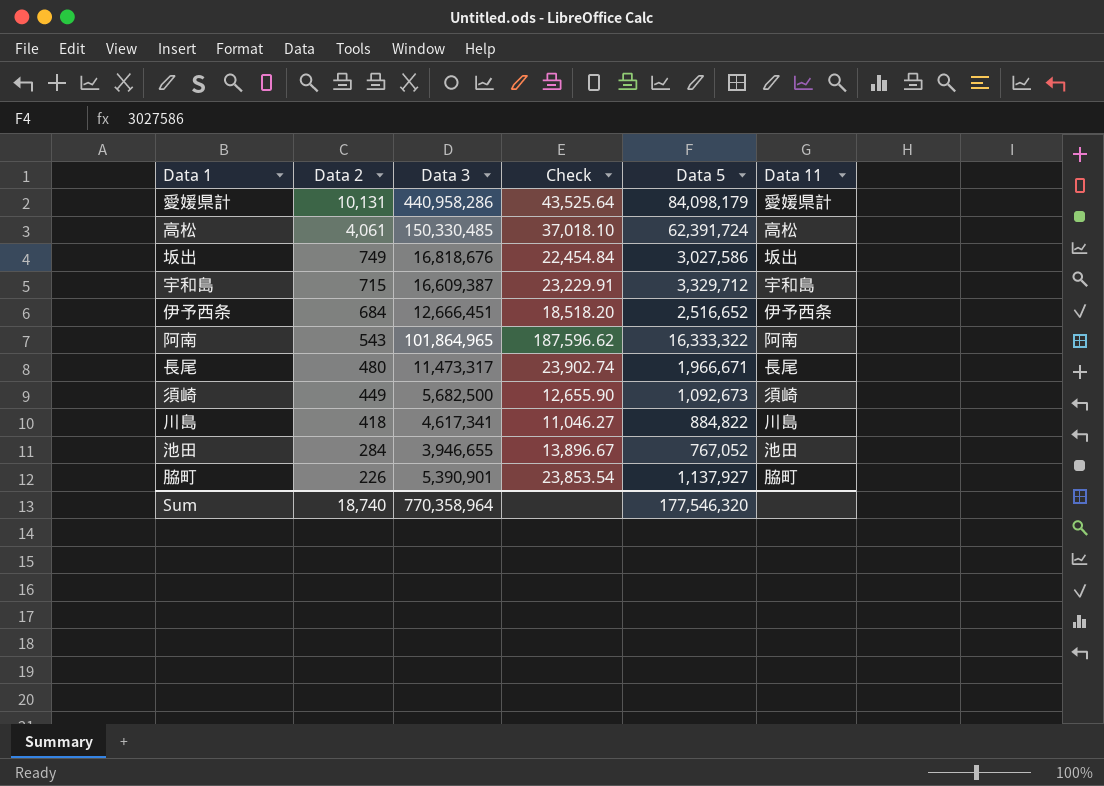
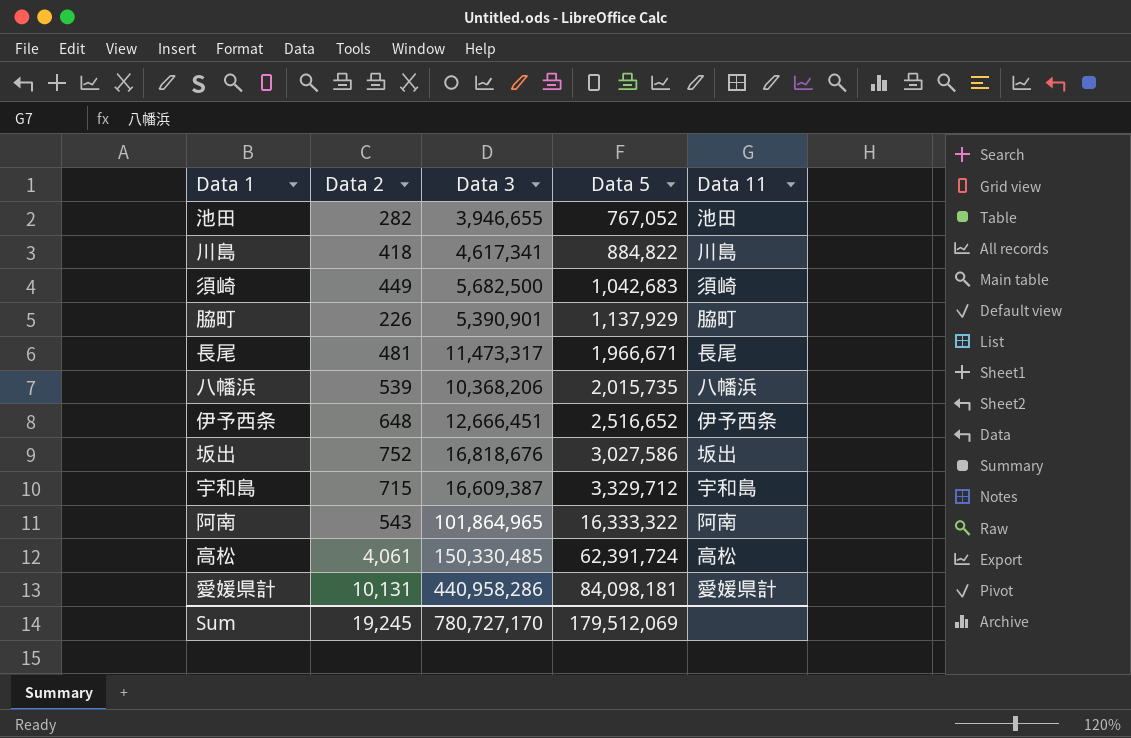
row order: Data 2 descending -> Data 5 ascending
column Check | formula: [Data 3] / [Data 2] -> none
池田 | Data 2: 284 -> 282
須崎 | Data 5: 1,092,673 -> 1,042,683
脇町 | Data 5: 1,137,927 -> 1,137,929
長尾 | Data 2: 480 -> 481
row 八幡浜: none -> 539 | 10,368,206 | 2,015,735 | 八幡浜
伊予西条 | Data 2: 684 -> 648
坂出 | Data 2: 749 -> 752
愛媛県計 | Data 5: 84,098,179 -> 84,098,181
Sum | Data 2: 18,740 -> 19,245
Sum | Data 3: 770,358,964 -> 780,727,170
Sum | Data 5: 177,546,320 -> 179,512,069

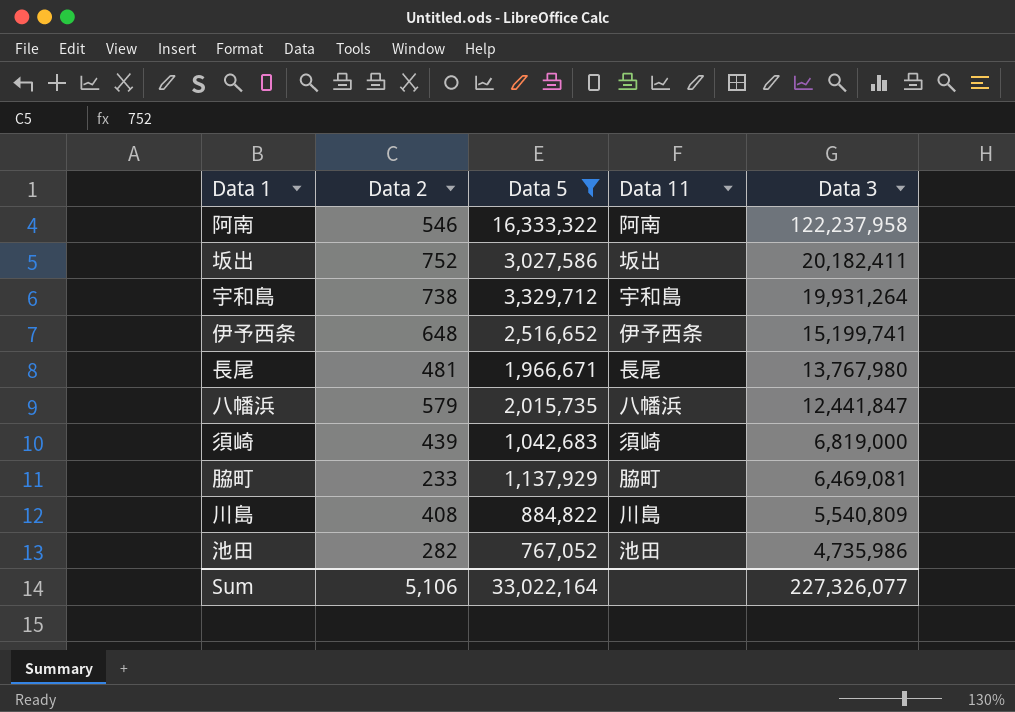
filter: none -> Data 5 <= 16,333,322
row order: Data 5 ascending -> Data 3 descending
column Data 3 | position: 3 -> 5
阿南 | Data 2: 543 -> 546
阿南 | Data 3: 101,864,965 -> 122,237,958
坂出 | Data 3: 16,818,676 -> 20,182,411
宇和島 | Data 2: 715 -> 738
宇和島 | Data 3: 16,609,387 -> 19,931,264
伊予西条 | Data 3: 12,666,451 -> 15,199,741
長尾 | Data 3: 11,473,317 -> 13,767,980
八幡浜 | Data 2: 539 -> 579
八幡浜 | Data 3: 10,368,206 -> 12,441,847
須崎 | Data 2: 449 -> 439
須崎 | Data 3: 5,682,500 -> 6,819,000
脇町 | Data 2: 226 -> 233
脇町 | Data 3: 5,390,901 -> 6,469,081
川島 | Data 2: 418 -> 408
川島 | Data 3: 4,617,341 -> 5,540,809
池田 | Data 3: 3,946,655 -> 4,735,986
Sum | Data 2: 19,245 -> 5,106
Sum | Data 5: 179,512,069 -> 33,022,164
Sum | Data 3: 780,727,170 -> 227,326,077

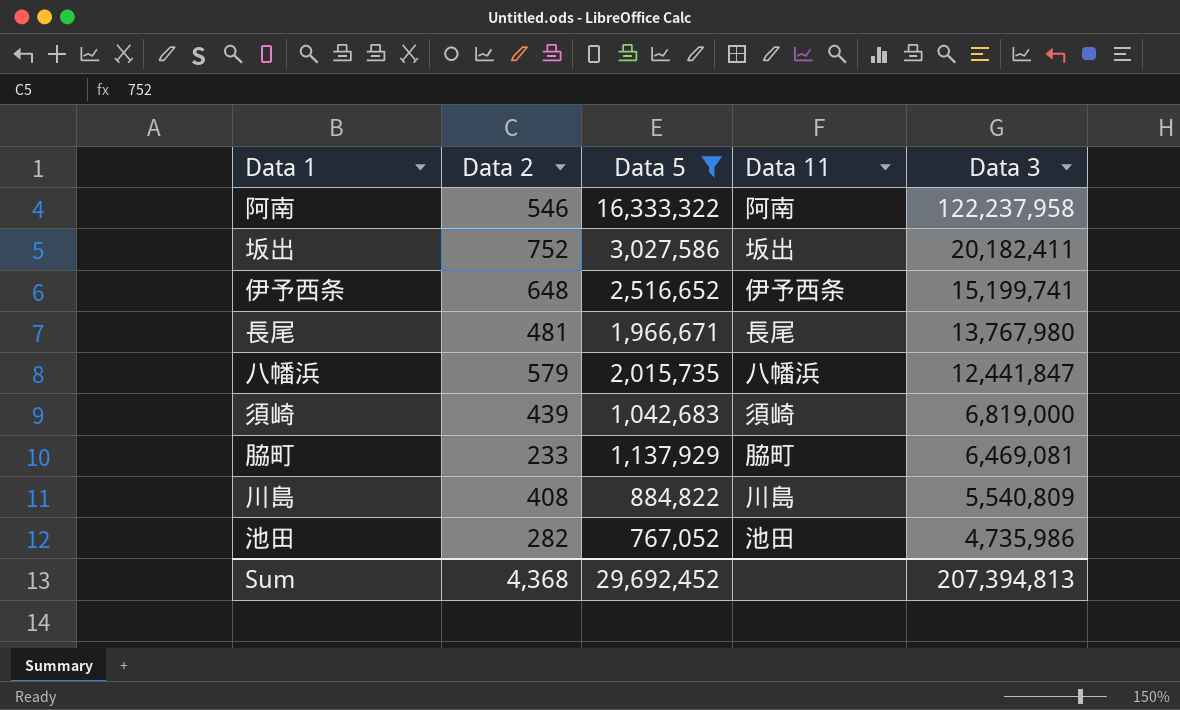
row 宇和島: 738 | 3,329,712 | 宇和島 | 19,931,264 -> none
Sum | Data 2: 5,106 -> 4,368
Sum | Data 5: 33,022,164 -> 29,692,452
Sum | Data 3: 227,326,077 -> 207,394,813

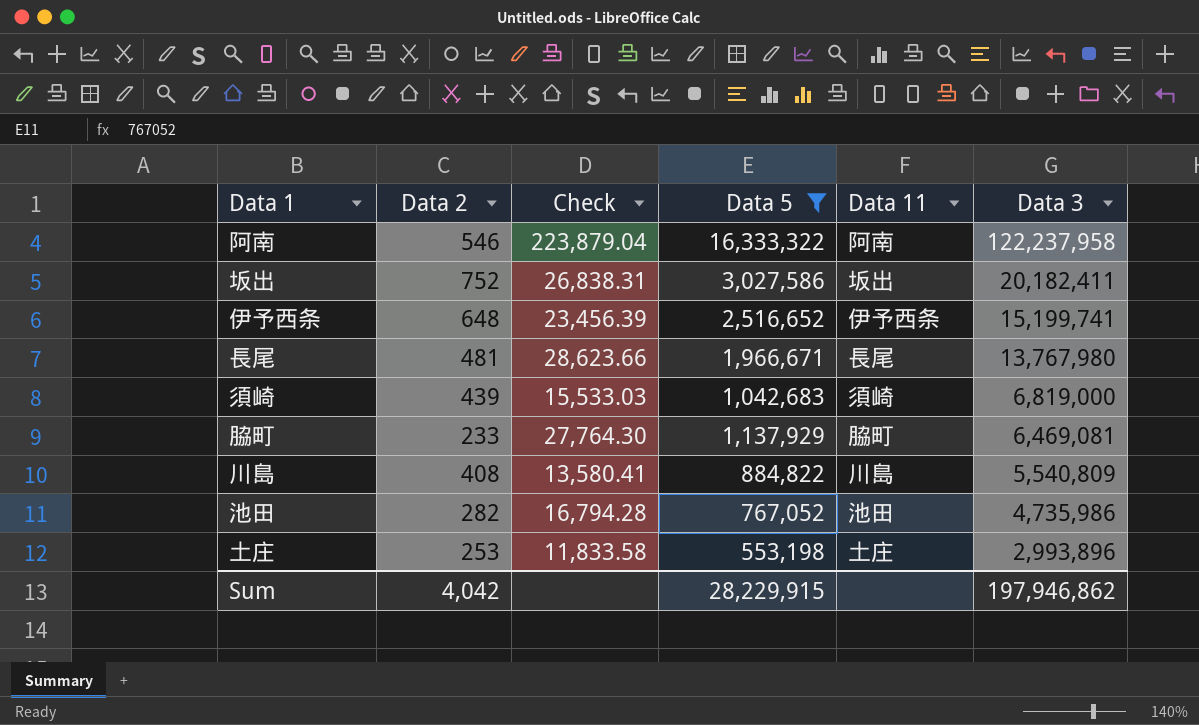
column Check | formula: none -> [Data 3] / [Data 2]
row 八幡浜: 579 | 2,015,735 | 八幡浜 | 12,441,847 -> none
row 土庄: none -> 253 | 11,833.58 | 553,198 | 土庄 | 2,993,896
Sum | Data 2: 4,368 -> 4,042
Sum | Data 5: 29,692,452 -> 28,229,915
Sum | Data 3: 207,394,813 -> 197,946,862

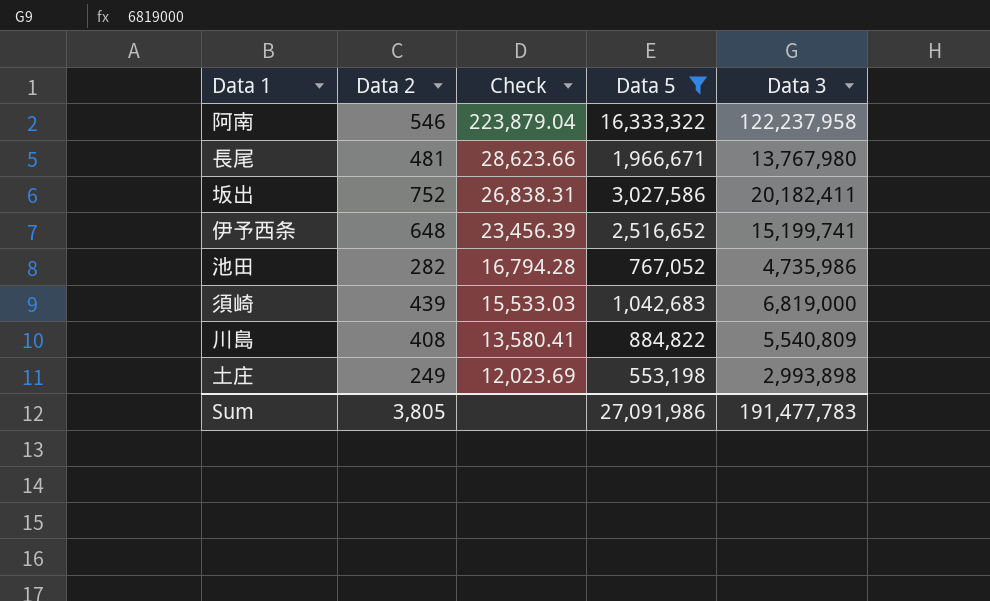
row order: Data 3 descending -> Check descending
column Data 11 | position: 5 -> none
row 脇町: 233 | 27,764.30 | 1,137,929 | 脇町 | 6,469,081 -> none
土庄 | Data 2: 253 -> 249
土庄 | Check: 11,833.58 -> 12,023.69
土庄 | Data 3: 2,993,896 -> 2,993,898
Sum | Data 2: 4,042 -> 3,805
Sum | Data 5: 28,229,915 -> 27,091,986
Sum | Data 3: 197,946,862 -> 191,477,783

